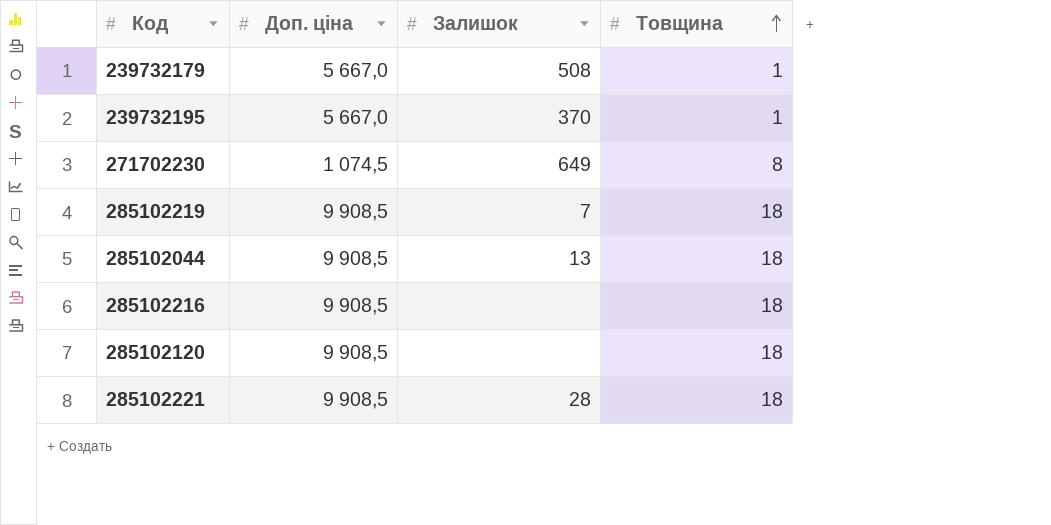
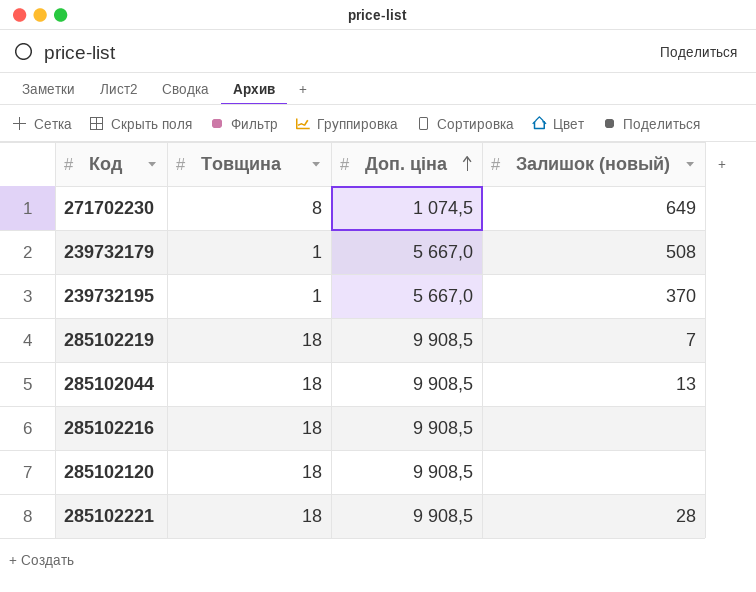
row order: Товщина ascending -> Доп. ціна ascending
column Товщина | position: 4 -> 2
column name: Залишок -> Залишок (новый)

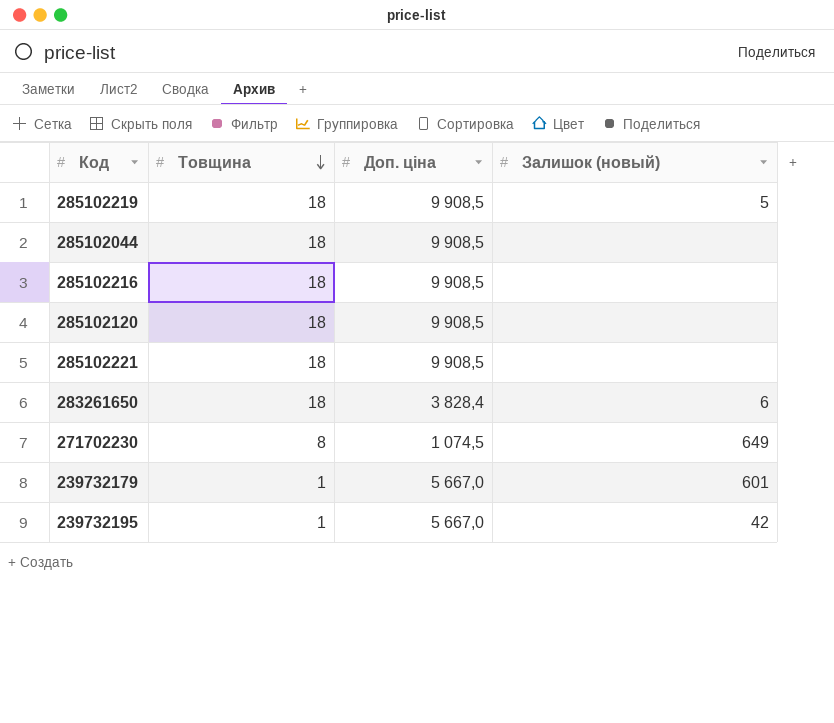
row order: Доп. ціна ascending -> Товщина descending
285102219 | Залишок (новый): 7 -> 5
285102044 | Залишок (новый): 13 -> none
285102221 | Залишок (новый): 28 -> none
row 283261650: none -> 18 | 3 828,4 | 6
239732179 | Залишок (новый): 508 -> 601
239732195 | Залишок (новый): 370 -> 42

